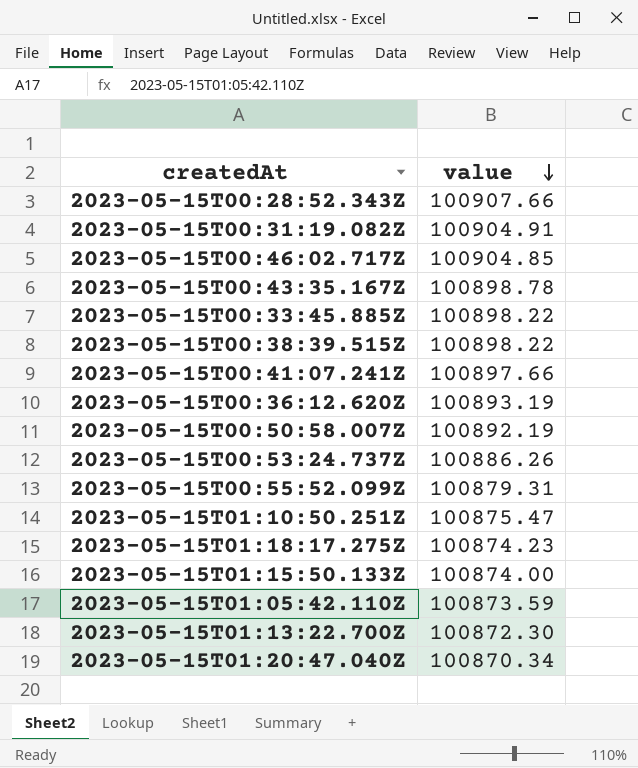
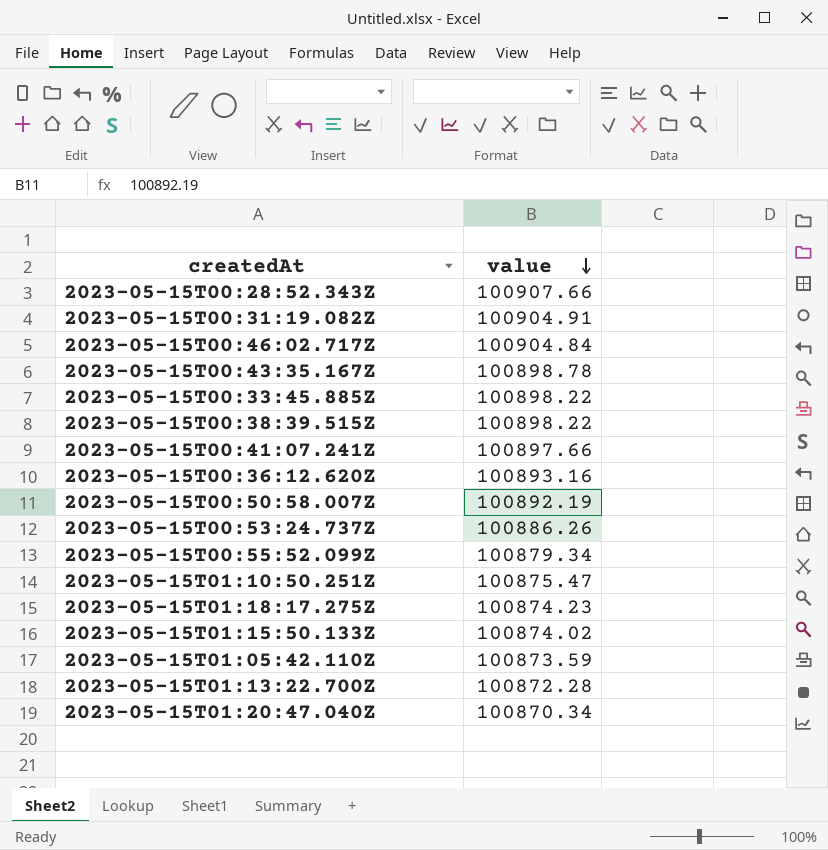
2023-05-15T00:46:02.717Z | value: 100904.85 -> 100904.84
2023-05-15T00:36:12.620Z | value: 100893.19 -> 100893.16
2023-05-15T00:55:52.099Z | value: 100879.31 -> 100879.34
2023-05-15T01:15:50.133Z | value: 100874.00 -> 100874.02
2023-05-15T01:13:22.700Z | value: 100872.30 -> 100872.28

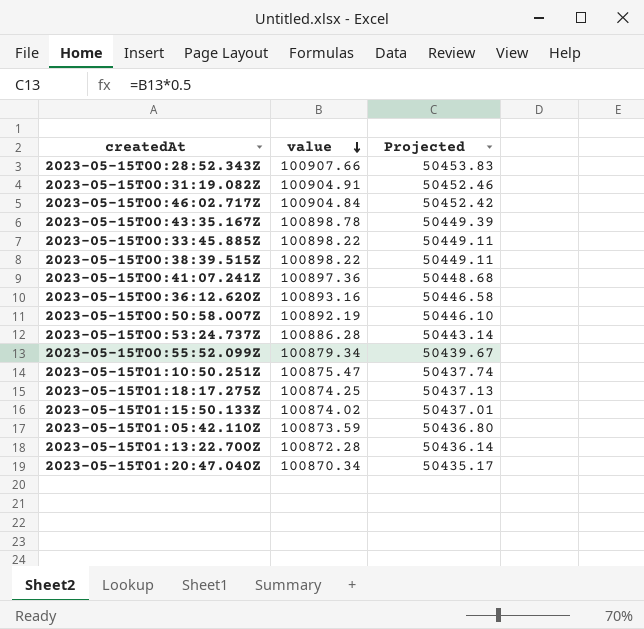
column Projected | formula: none -> [value] * 0.5
2023-05-15T00:41:07.241Z | value: 100897.66 -> 100897.36
2023-05-15T00:53:24.737Z | value: 100886.26 -> 100886.28
2023-05-15T01:18:17.275Z | value: 100874.23 -> 100874.25

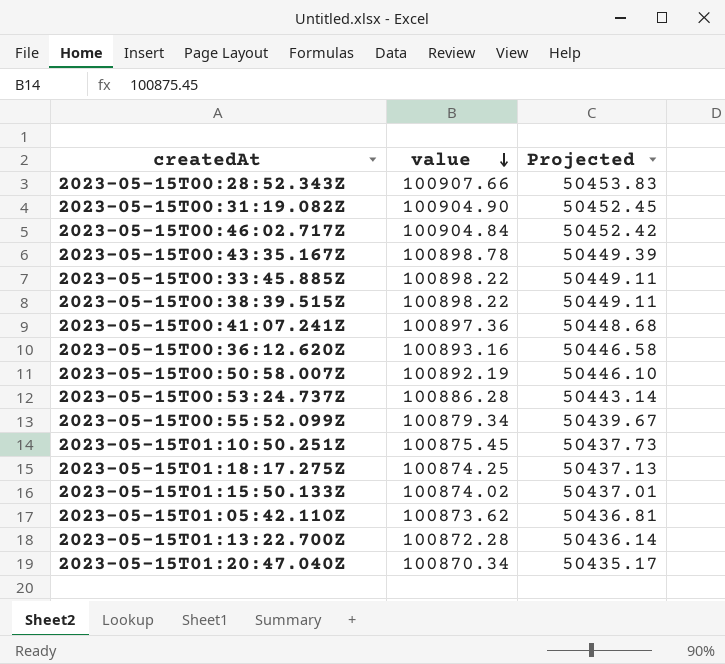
2023-05-15T00:31:19.082Z | value: 100904.91 -> 100904.90
2023-05-15T00:31:19.082Z | Projected: 50452.46 -> 50452.45
2023-05-15T01:10:50.251Z | value: 100875.47 -> 100875.45
2023-05-15T01:10:50.251Z | Projected: 50437.74 -> 50437.73
2023-05-15T01:05:42.110Z | value: 100873.59 -> 100873.62
2023-05-15T01:05:42.110Z | Projected: 50436.80 -> 50436.81

